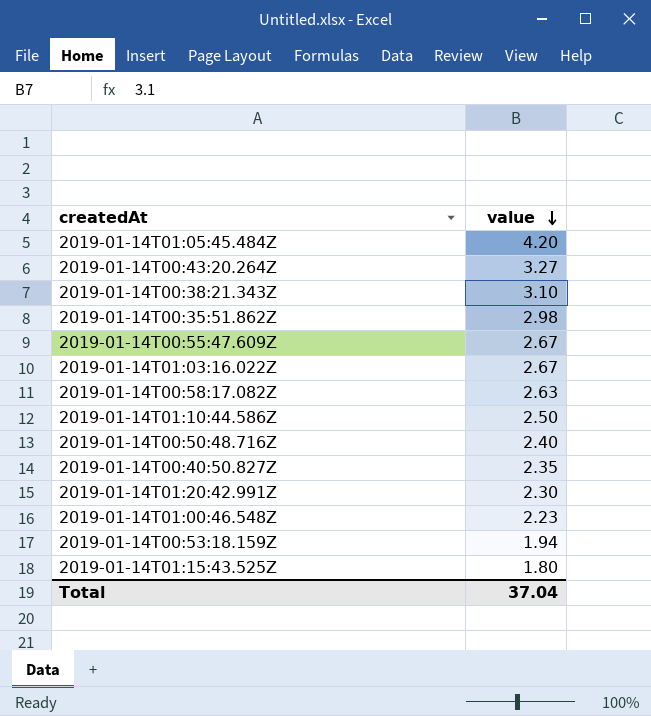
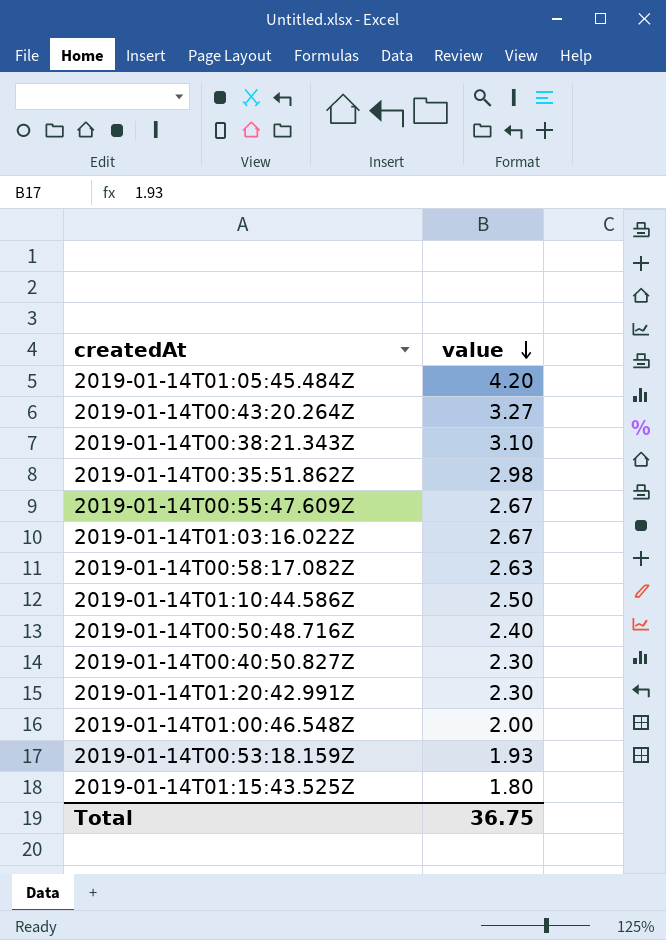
2019-01-14T00:40:50.827Z | value: 2.35 -> 2.30
2019-01-14T01:00:46.548Z | value: 2.23 -> 2.00
2019-01-14T00:53:18.159Z | value: 1.94 -> 1.93
Total | value: 37.04 -> 36.75

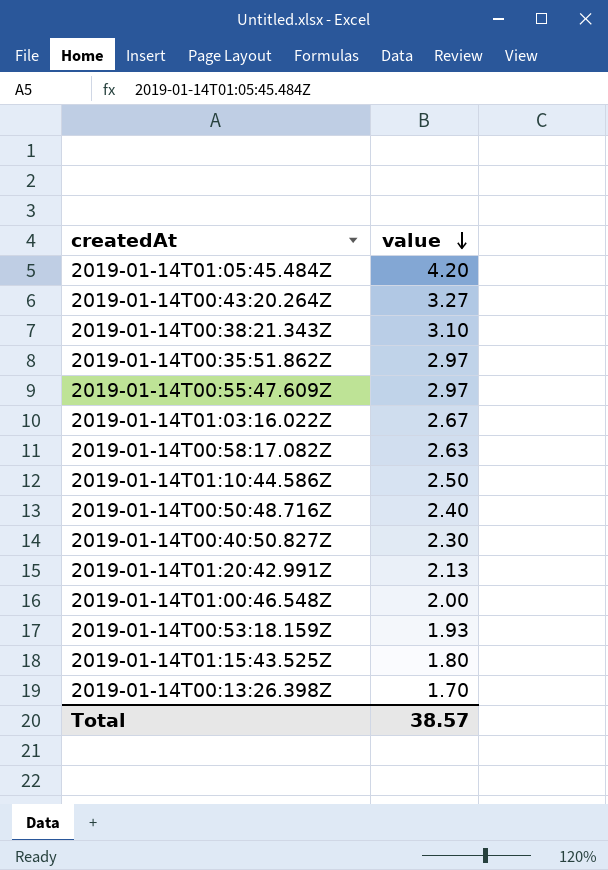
2019-01-14T00:35:51.862Z | value: 2.98 -> 2.97
2019-01-14T00:55:47.609Z | value: 2.67 -> 2.97
2019-01-14T01:20:42.991Z | value: 2.30 -> 2.13
row 2019-01-14T00:13:26.398Z: none -> 1.70
Total | value: 36.75 -> 38.57

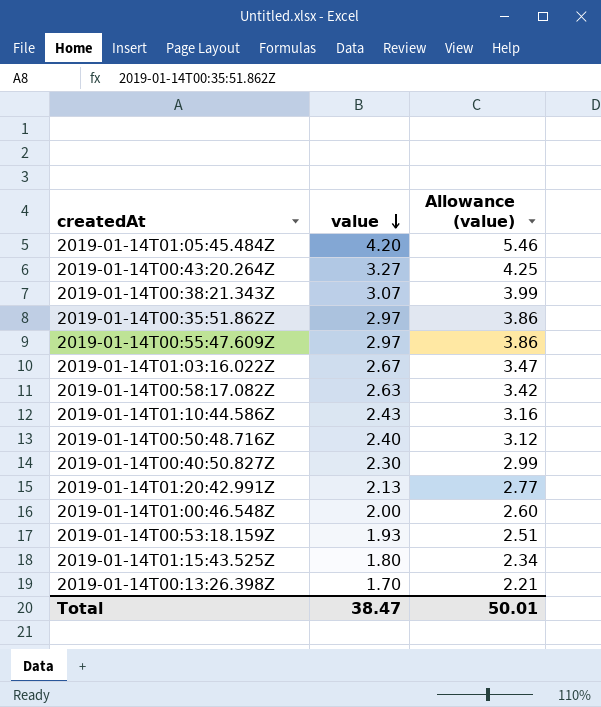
column Allowance (value) | formula: none -> [value] * 1.3
2019-01-14T00:38:21.343Z | value: 3.10 -> 3.07
2019-01-14T01:10:44.586Z | value: 2.50 -> 2.43
Total | value: 38.57 -> 38.47

